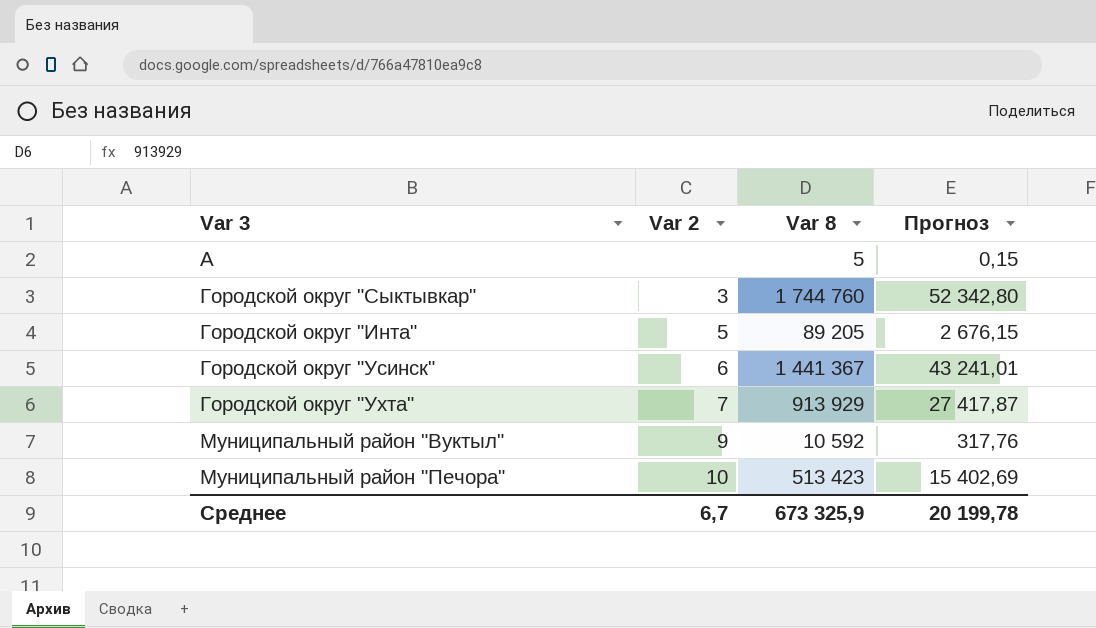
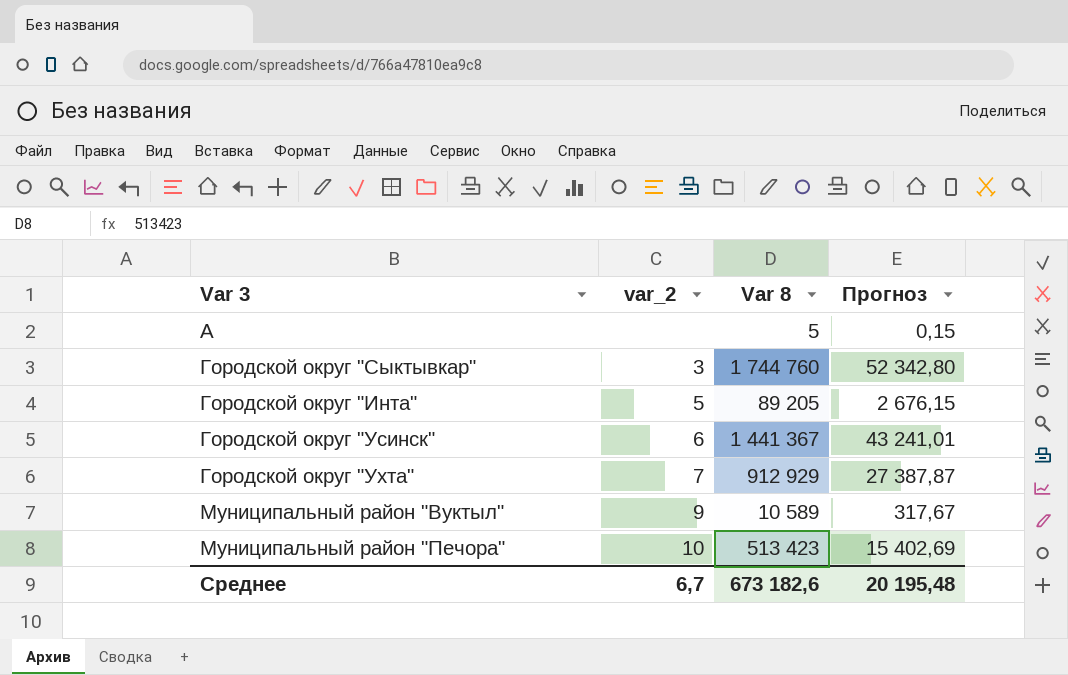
column name: Var 2 -> var_2
Городской округ "Ухта" | Var 8: 913 929 -> 912 929
Городской округ "Ухта" | Прогноз: 27 417,87 -> 27 387,87
Муниципальный район "Вуктыл" | Var 8: 10 592 -> 10 589
Муниципальный район "Вуктыл" | Прогноз: 317,76 -> 317,67
Среднее | Var 8: 673 325,9 -> 673 182,6
Среднее | Прогноз: 20 199,78 -> 20 195,48

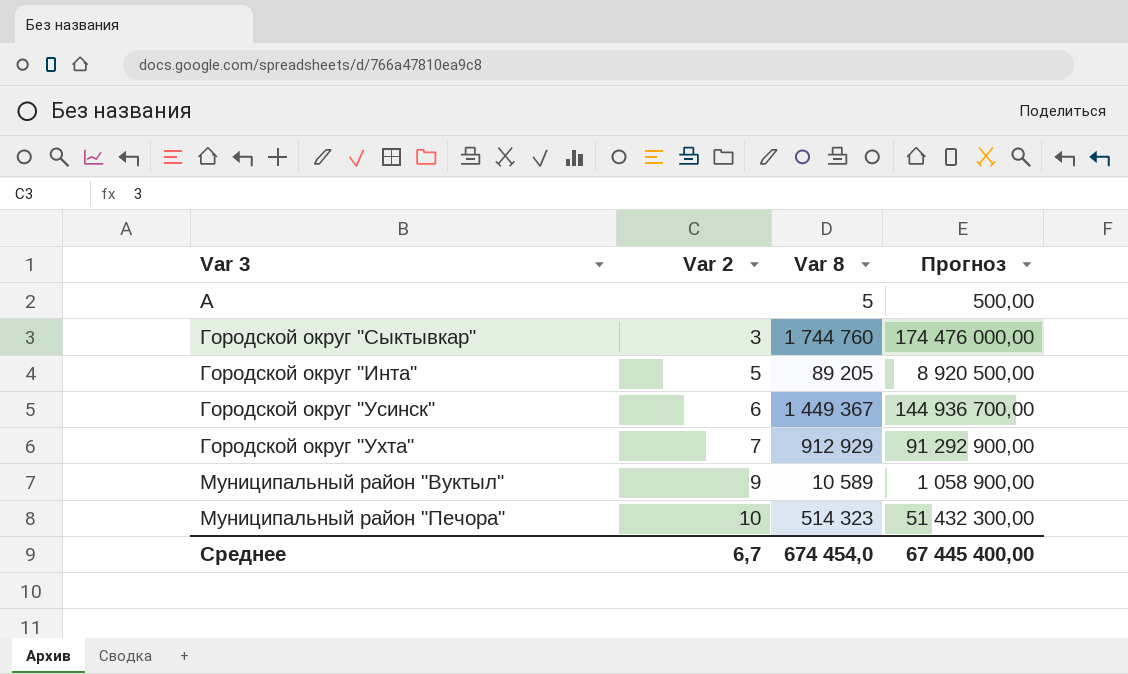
column name: var_2 -> Var 2
column Прогноз | formula: [Var 8] * 0,03 -> [Var 8] * 100
Городской округ "Усинск" | Var 8: 1 441 367 -> 1 449 367
Муниципальный район "Печора" | Var 8: 513 423 -> 514 323
Среднее | Var 8: 673 182,6 -> 674 454,0
Среднее | Прогноз: 20 195,48 -> 67 445 400,00

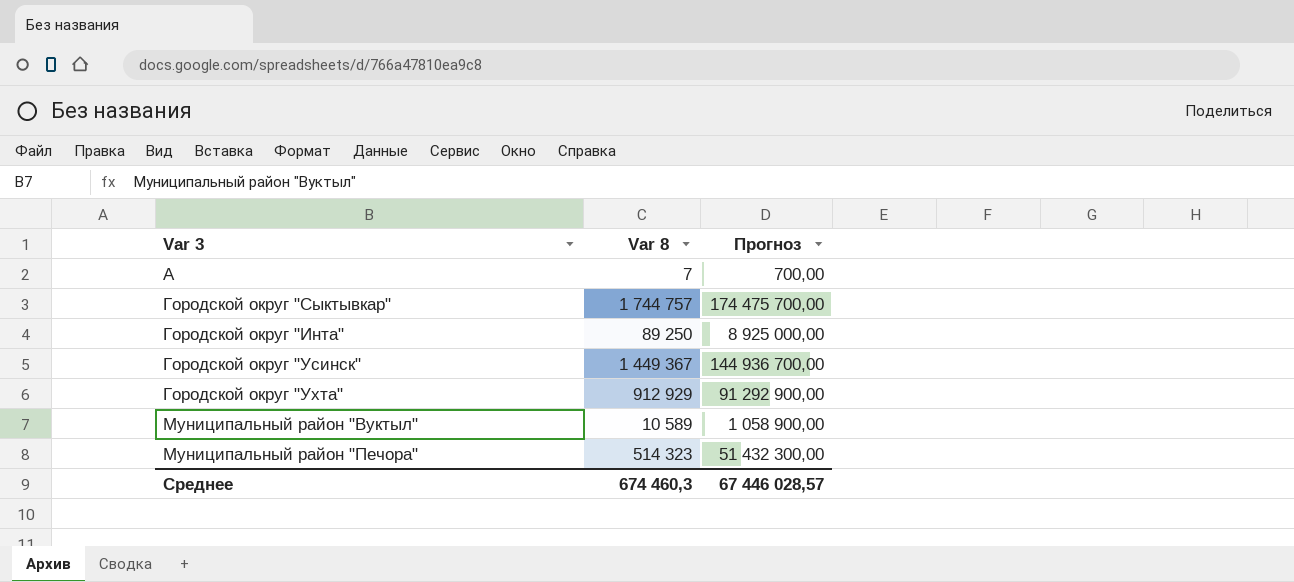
column Var 2 | position: 2 -> none
A | Var 8: 5 -> 7
A | Прогноз: 500,00 -> 700,00
Городской округ "Сыктывкар" | Var 8: 1 744 760 -> 1 744 757
Городской округ "Сыктывкар" | Прогноз: 174 476 000,00 -> 174 475 700,00
Городской округ "Инта" | Var 8: 89 205 -> 89 250
Городской округ "Инта" | Прогноз: 8 920 500,00 -> 8 925 000,00
Среднее | Var 8: 674 454,0 -> 674 460,3
Среднее | Прогноз: 67 445 400,00 -> 67 446 028,57

